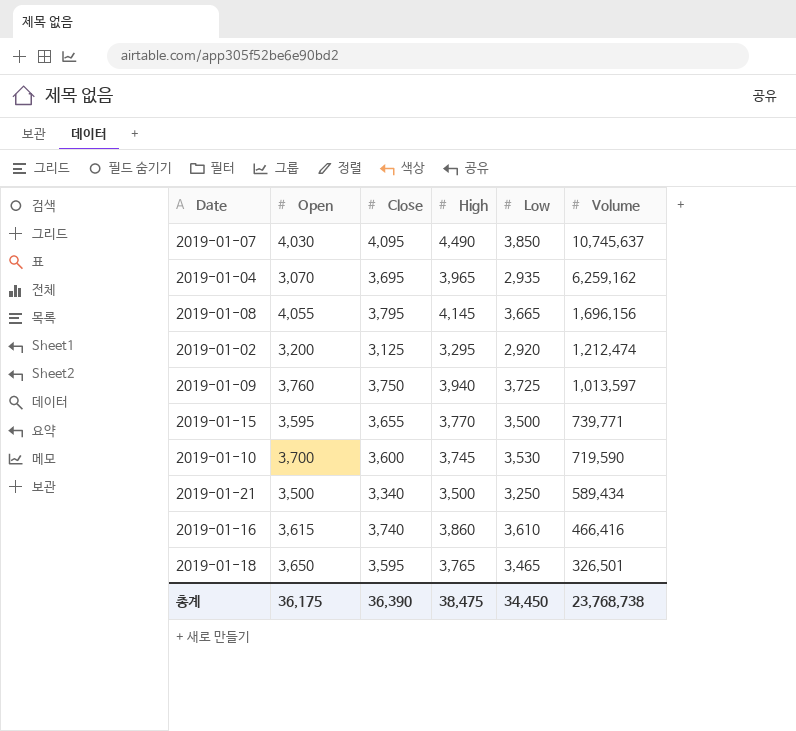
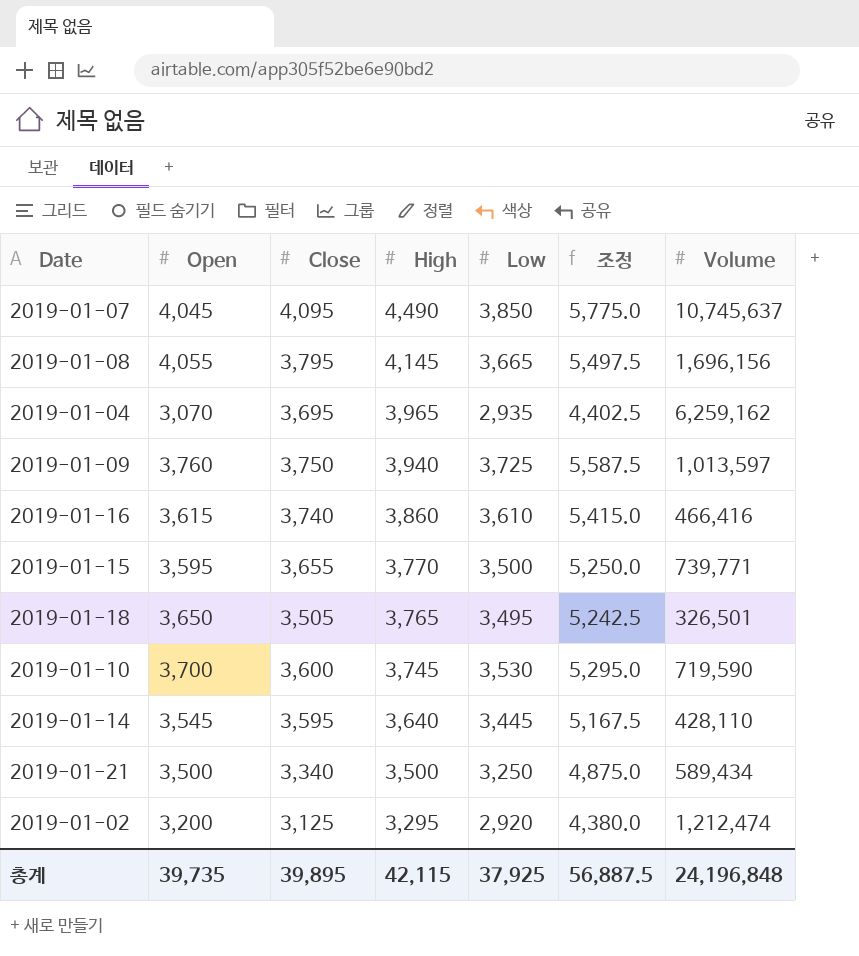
row order: Volume descending -> High descending
column 조정 | formula: none -> [Low] * 1.5
2019-01-07 | Open: 4,030 -> 4,045
2019-01-18 | Close: 3,595 -> 3,505
2019-01-18 | Low: 3,465 -> 3,495
row 2019-01-14: none -> 3,545 | 3,595 | 3,640 | 3,445 | 5,167.5 | 428,110
총계 | Open: 36,175 -> 39,735
총계 | Close: 36,390 -> 39,895
총계 | High: 38,475 -> 42,115
총계 | Low: 34,450 -> 37,925
총계 | Volume: 23,768,738 -> 24,196,848

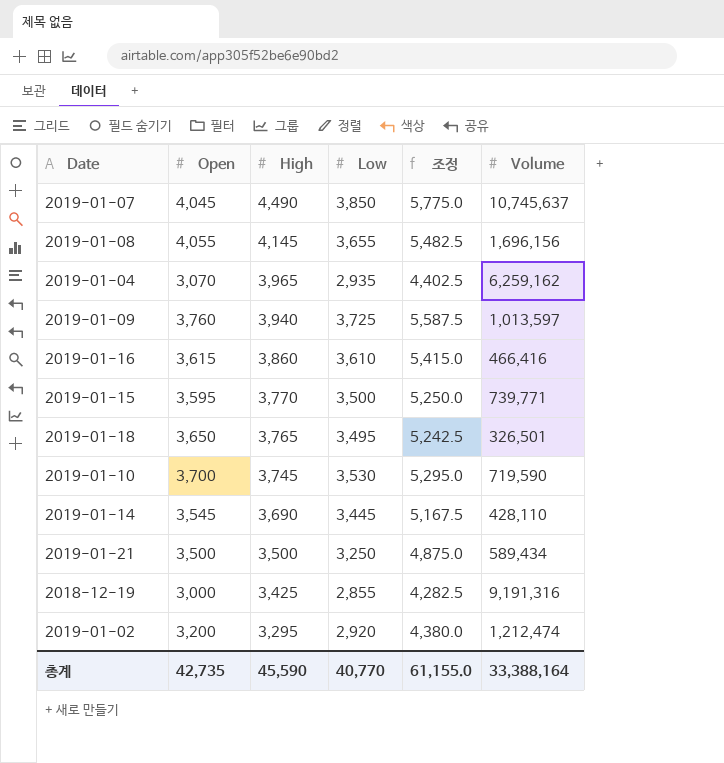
column Close | position: 3 -> none
2019-01-08 | Low: 3,665 -> 3,655
2019-01-08 | 조정: 5,497.5 -> 5,482.5
2019-01-14 | High: 3,640 -> 3,690
row 2018-12-19: none -> 3,000 | 3,425 | 2,855 | 4,282.5 | 9,191,316
총계 | Open: 39,735 -> 42,735
총계 | High: 42,115 -> 45,590
총계 | Low: 37,925 -> 40,770
총계 | 조정: 56,887.5 -> 61,155.0
총계 | Volume: 24,196,848 -> 33,388,164

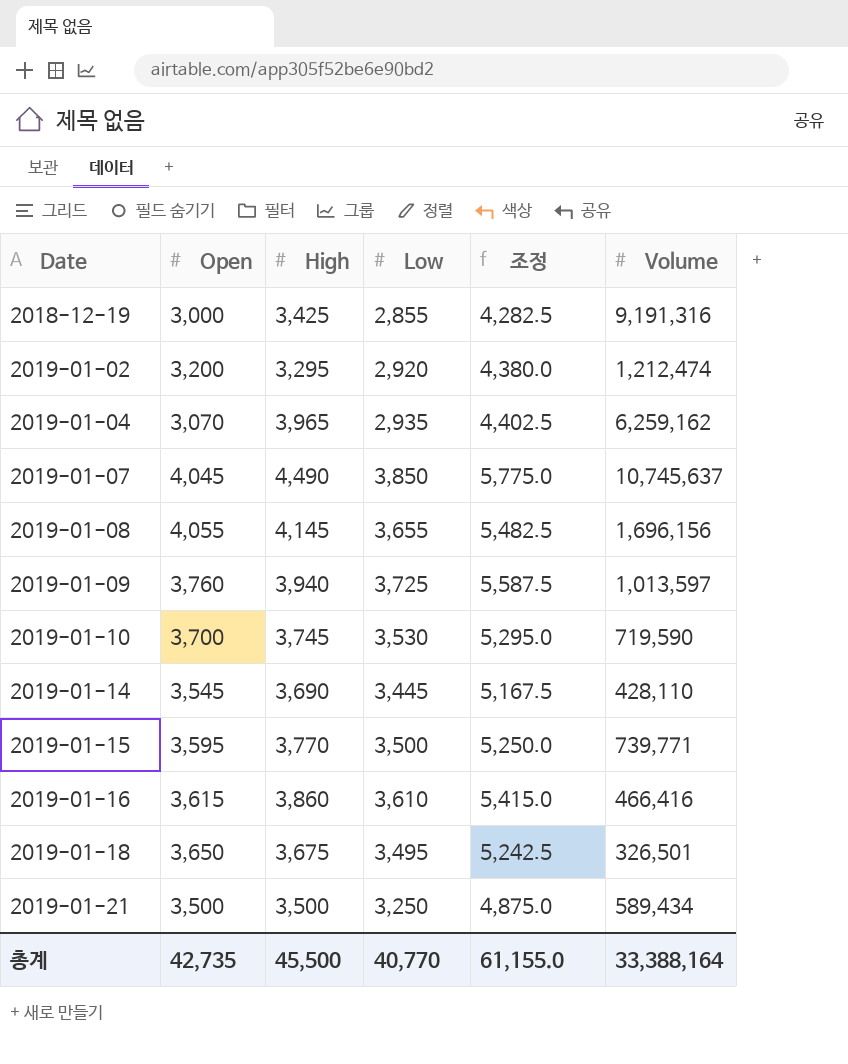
row order: High descending -> Date ascending
2019-01-18 | High: 3,765 -> 3,675
총계 | High: 45,590 -> 45,500

